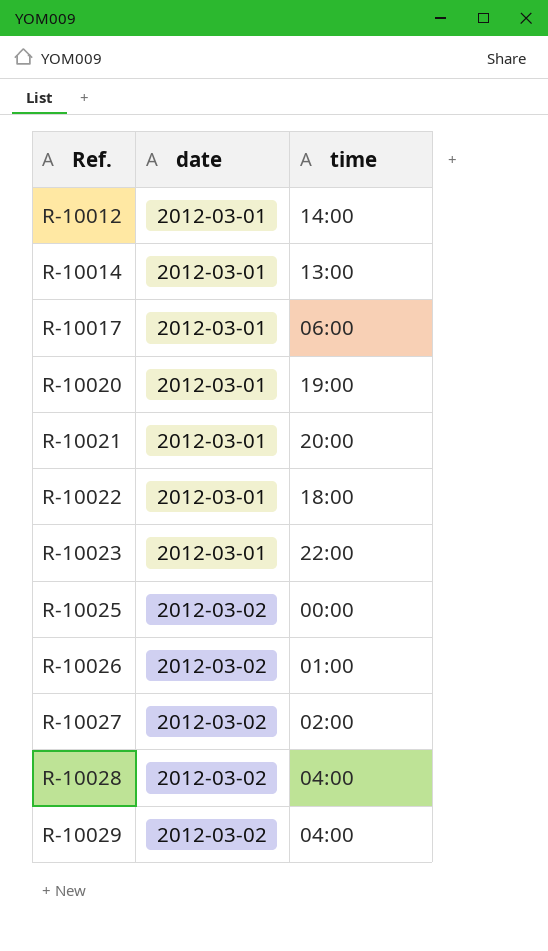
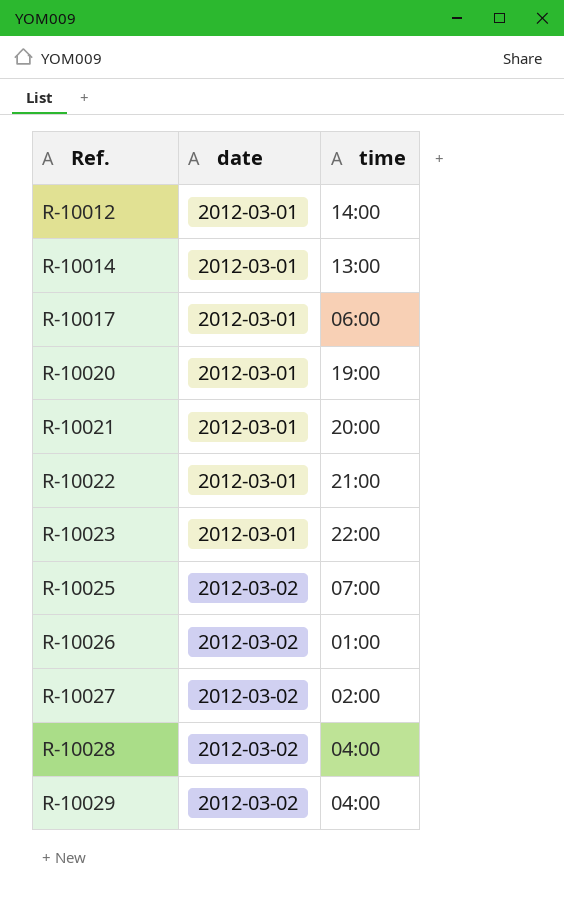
R-10022 | time: 18:00 -> 21:00
R-10025 | time: 00:00 -> 07:00

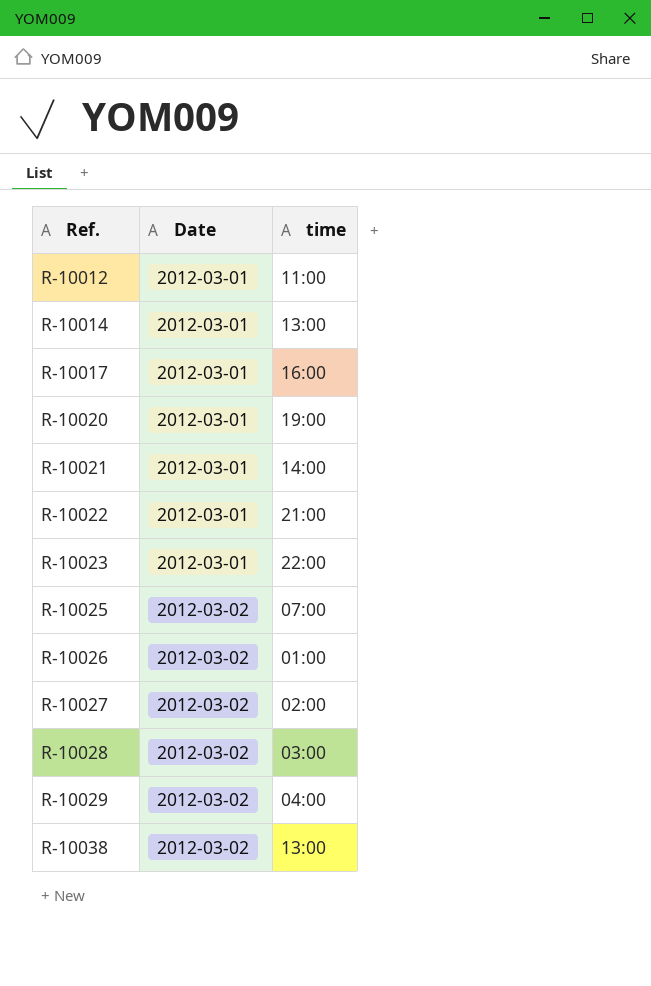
column name: date -> Date
R-10012 | time: 14:00 -> 11:00
R-10017 | time: 06:00 -> 16:00
R-10021 | time: 20:00 -> 14:00
R-10028 | time: 04:00 -> 03:00
row R-10038: none -> 2012-03-02 | 13:00

